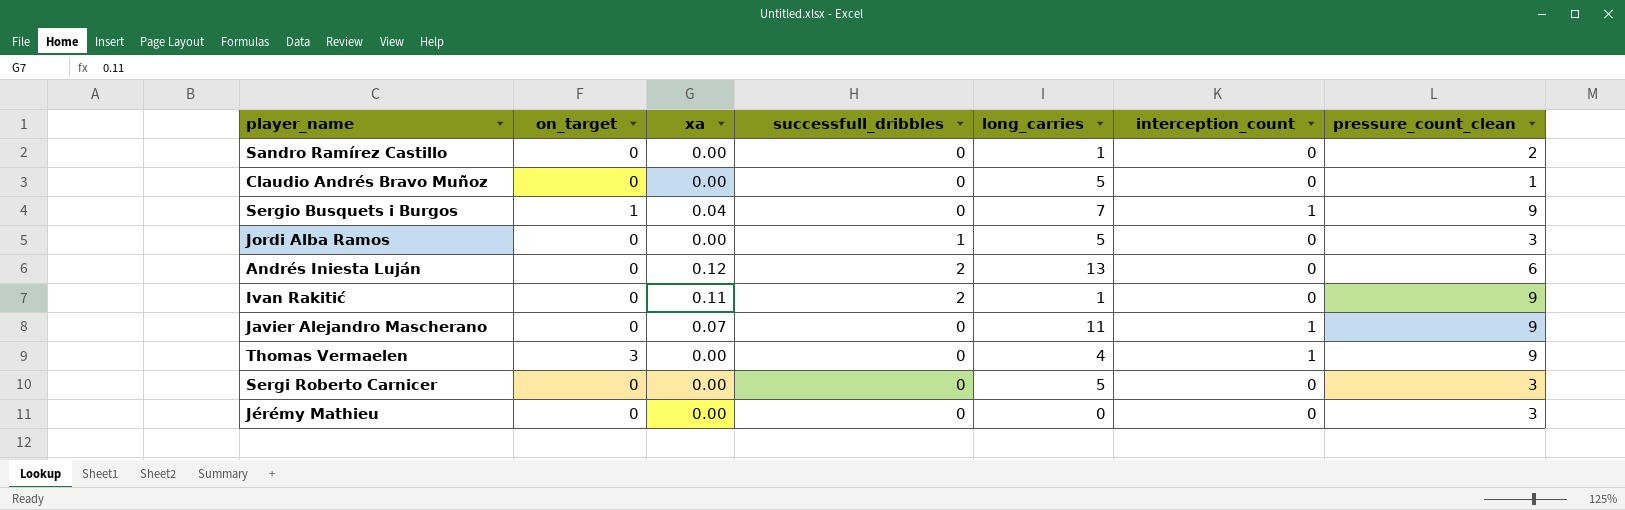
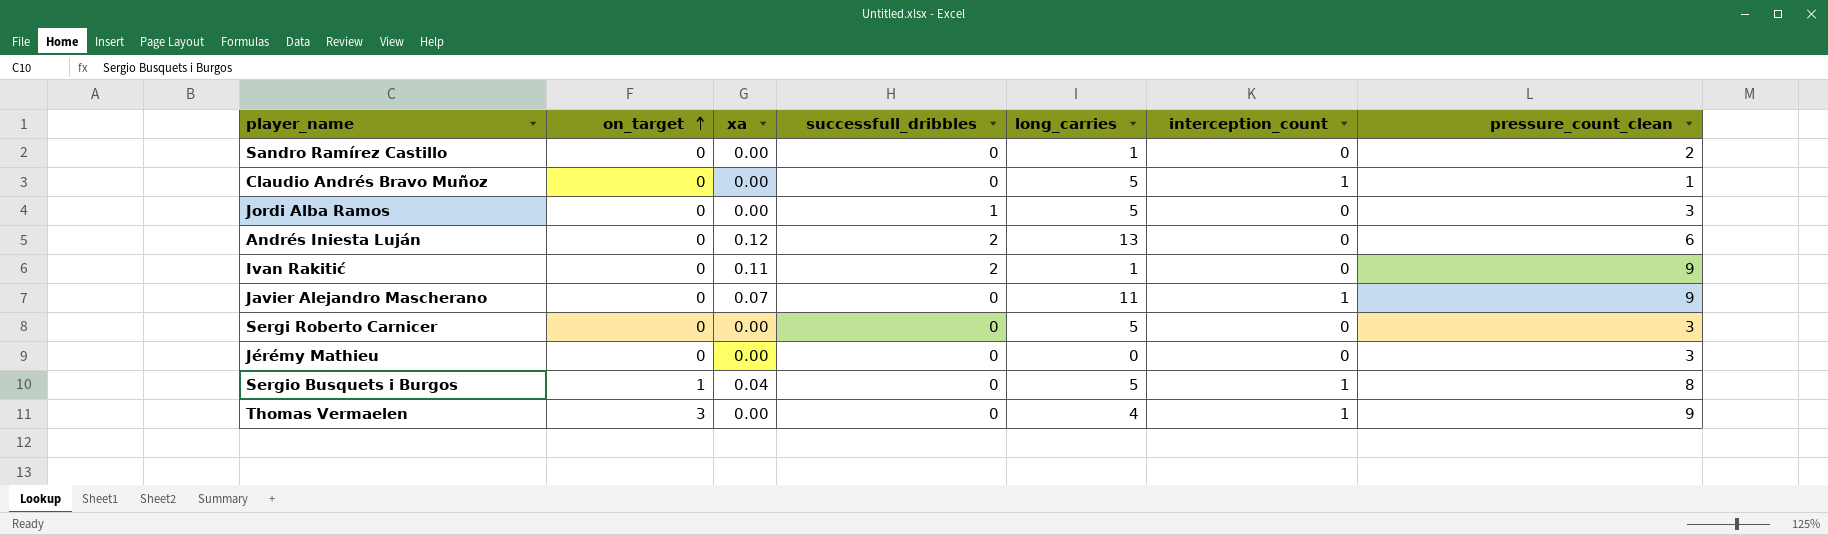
row order: none -> on_target ascending
Claudio Andrés Bravo Muñoz | interception_count: 0 -> 1
Sergio Busquets i Burgos | long_carries: 7 -> 5
Sergio Busquets i Burgos | pressure_count_clean: 9 -> 8

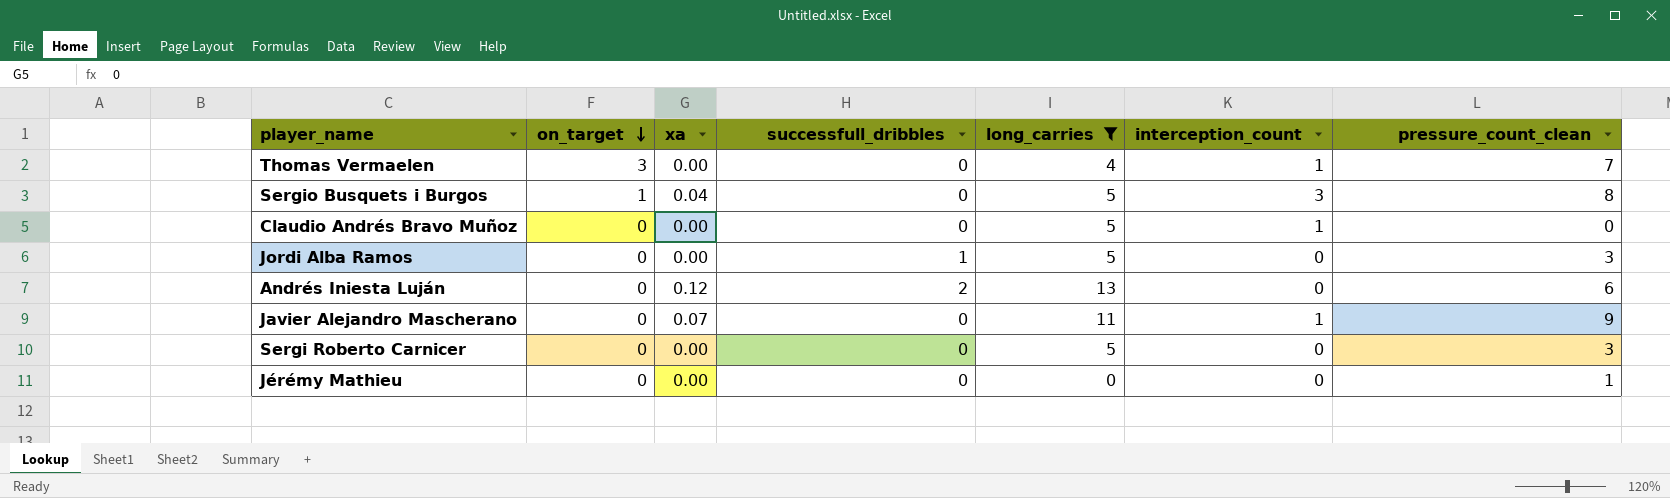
filter: none -> long_carries != 1
row order: on_target ascending -> on_target descending
Thomas Vermaelen | pressure_count_clean: 9 -> 7
Sergio Busquets i Burgos | interception_count: 1 -> 3
Claudio Andrés Bravo Muñoz | pressure_count_clean: 1 -> 0
Jérémy Mathieu | pressure_count_clean: 3 -> 1

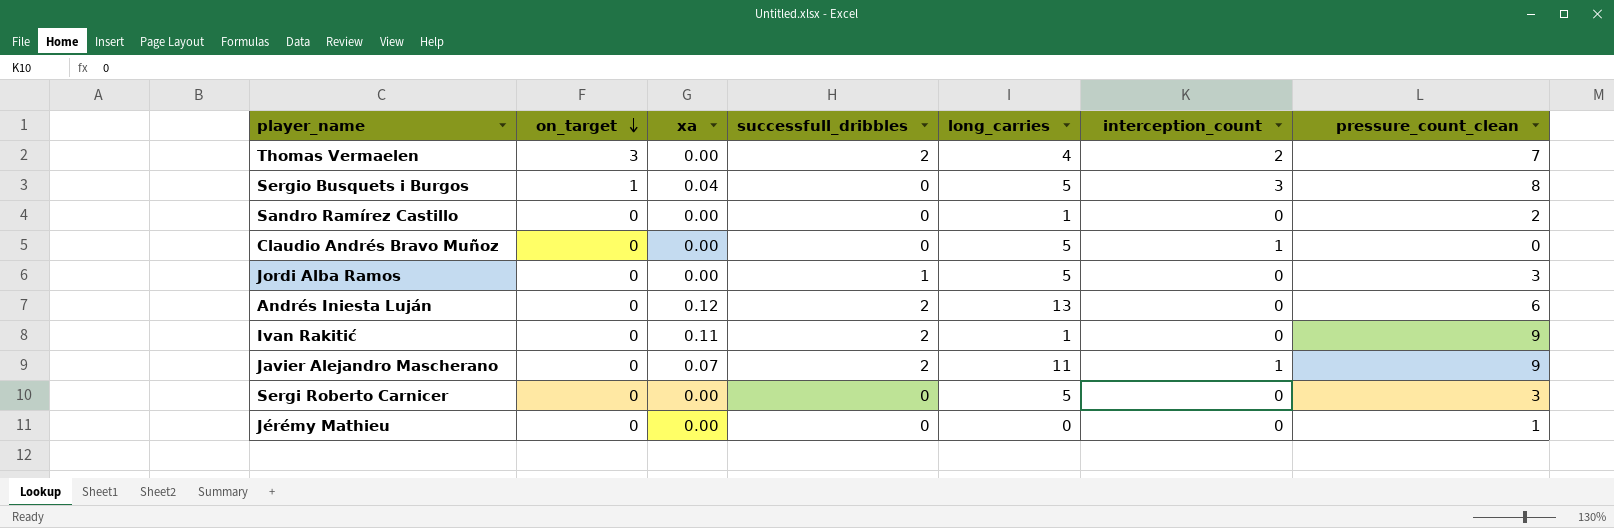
filter: long_carries != 1 -> none
Thomas Vermaelen | successfull_dribbles: 0 -> 2
Thomas Vermaelen | interception_count: 1 -> 2
Javier Alejandro Mascherano | successfull_dribbles: 0 -> 2

